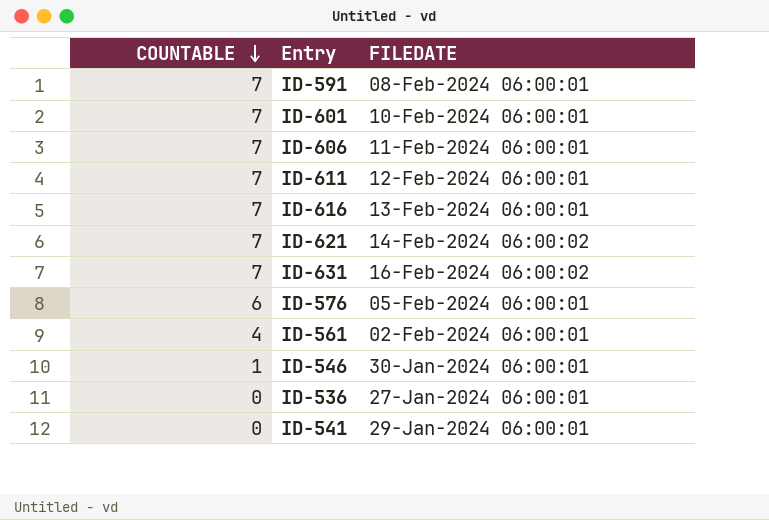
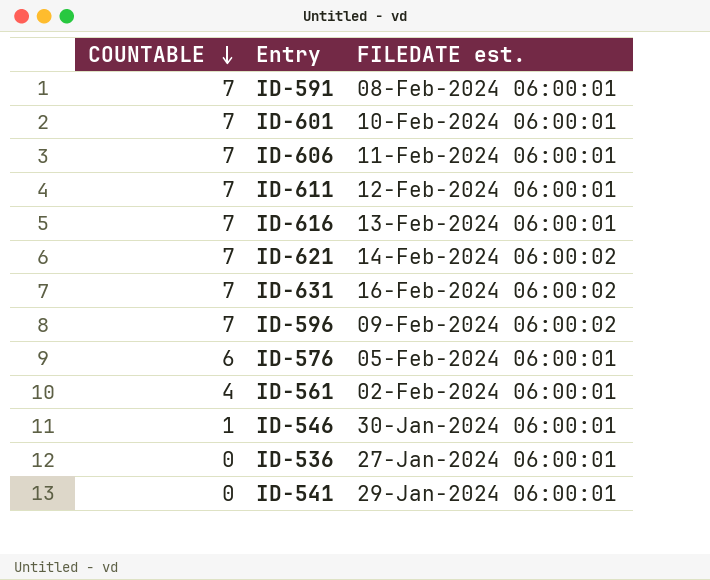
column name: FILEDATE -> FILEDATE est.
row ID-596: none -> 7 | 09-Feb-2024 06:00:02

